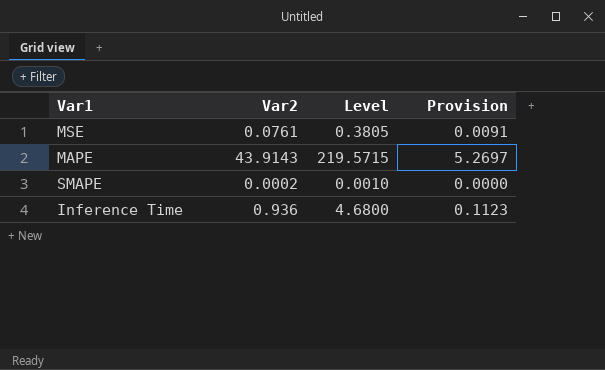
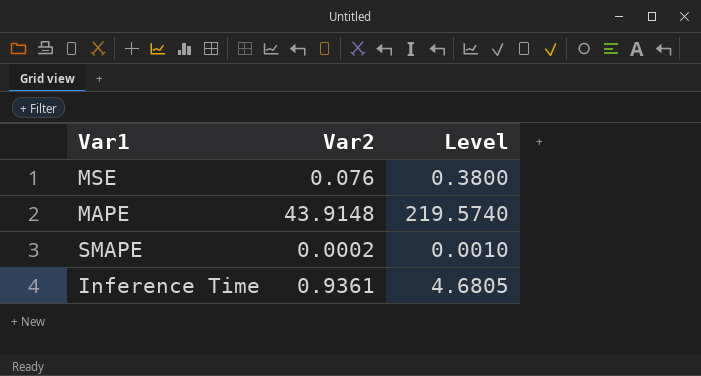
column Provision | formula: [Var2] * 0.12 -> none
MSE | Var2: 0.0761 -> 0.076
MSE | Level: 0.3805 -> 0.3800
MAPE | Var2: 43.9143 -> 43.9148
MAPE | Level: 219.5715 -> 219.5740
Inference Time | Var2: 0.936 -> 0.9361
Inference Time | Level: 4.6800 -> 4.6805

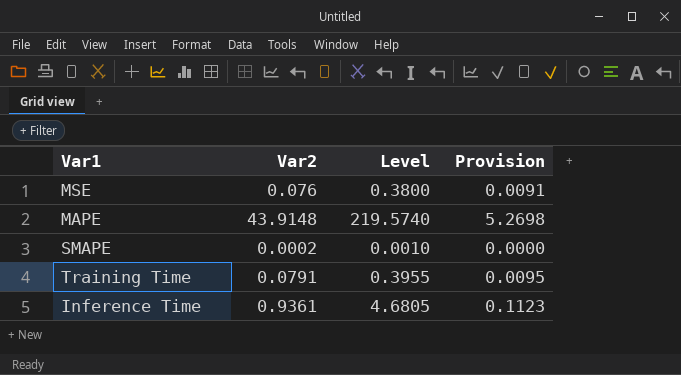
column Provision | formula: none -> [Var2] * 0.12
row Training Time: none -> 0.0791 | 0.3955 | 0.0095

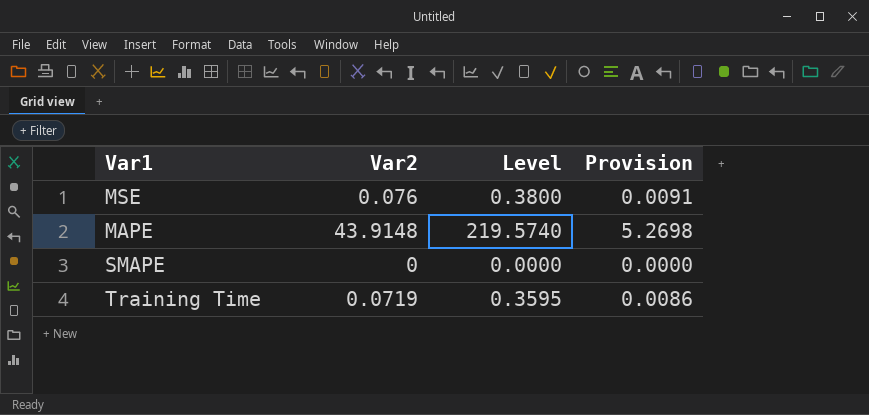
row Inference Time: 0.9361 | 4.6805 | 0.1123 -> none
SMAPE | Var2: 0.0002 -> 0
SMAPE | Level: 0.0010 -> 0.0000
Training Time | Var2: 0.0791 -> 0.0719
Training Time | Level: 0.3955 -> 0.3595
Training Time | Provision: 0.0095 -> 0.0086

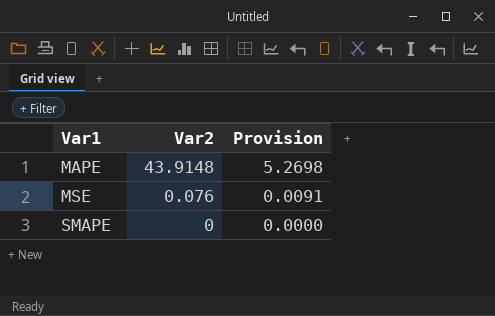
row order: none -> Var1 ascending
column Level | formula: [Var2] * 5 -> none
row Training Time: 0.0719 | 0.3595 | 0.0086 -> none

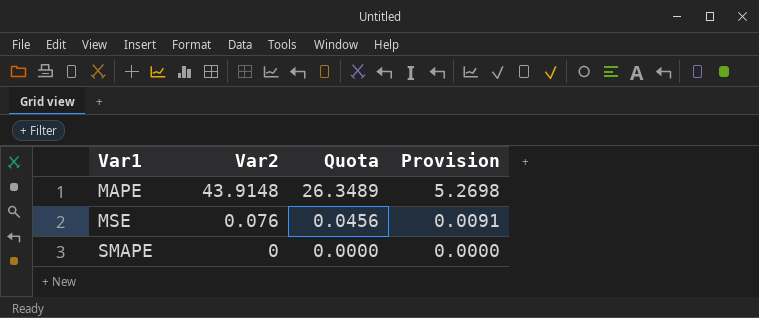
column Quota | formula: none -> [Var2] * 0.6

